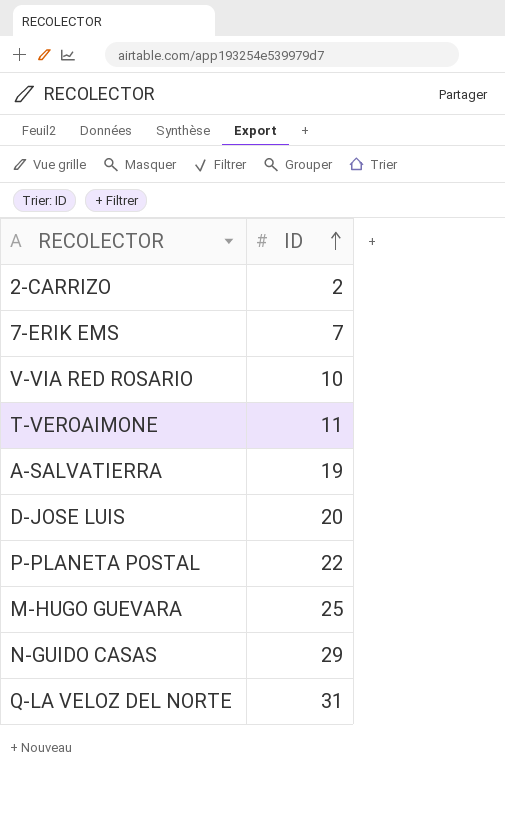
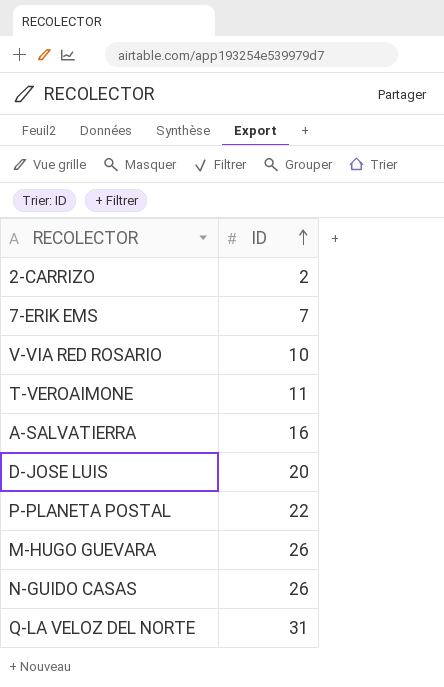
A-SALVATIERRA | ID: 19 -> 16
M-HUGO GUEVARA | ID: 25 -> 26
N-GUIDO CASAS | ID: 29 -> 26

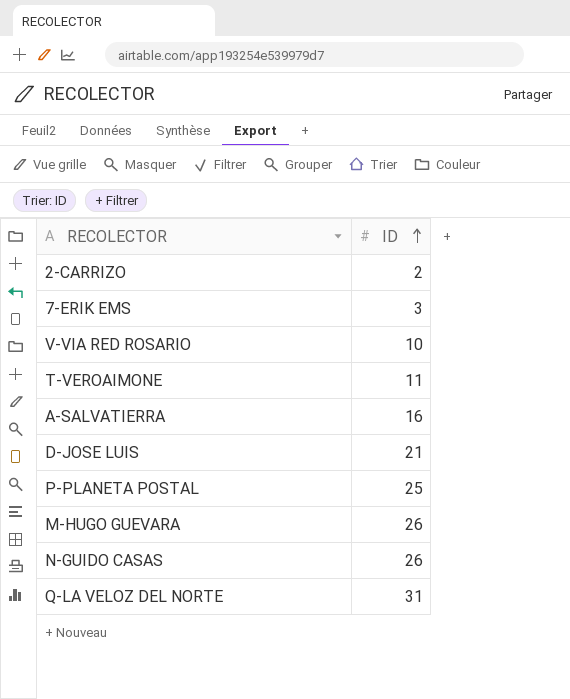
7-ERIK EMS | ID: 7 -> 3
D-JOSE LUIS | ID: 20 -> 21
P-PLANETA POSTAL | ID: 22 -> 25

